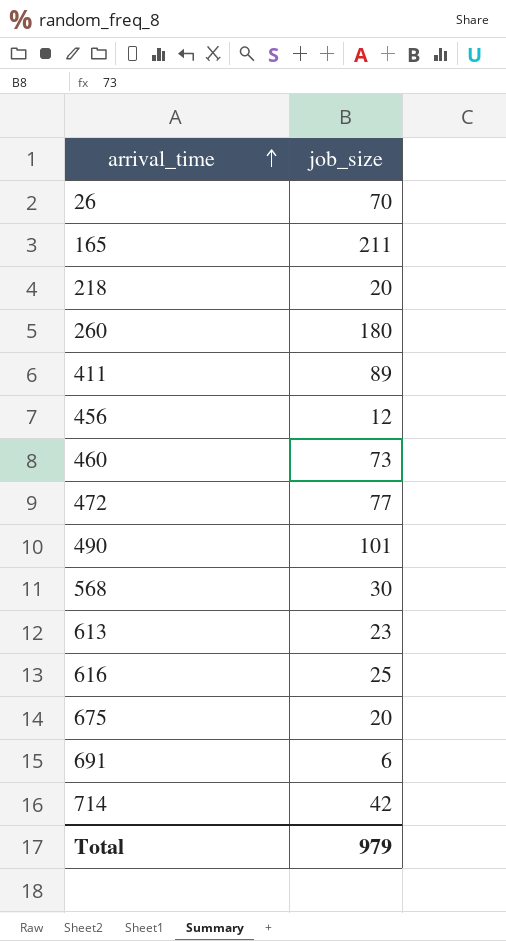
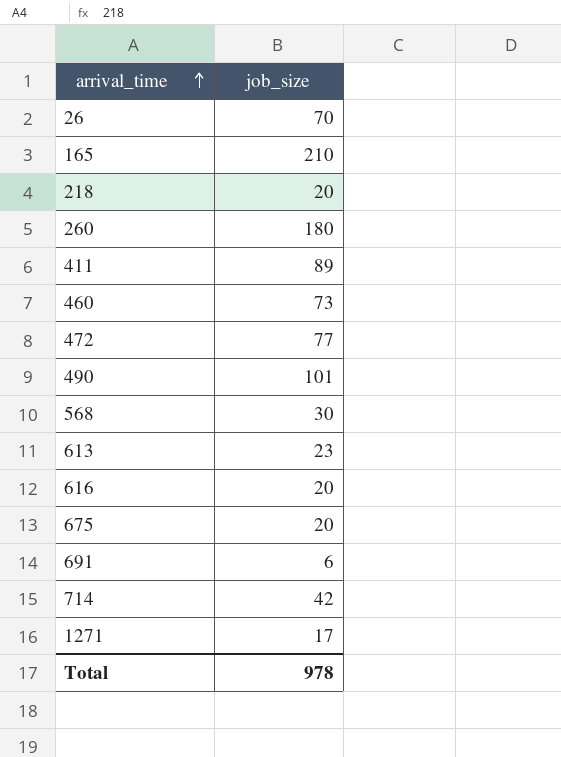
row 456: 12 -> none
165 | job_size: 211 -> 210
616 | job_size: 25 -> 20
row 1271: none -> 17
Total | job_size: 979 -> 978

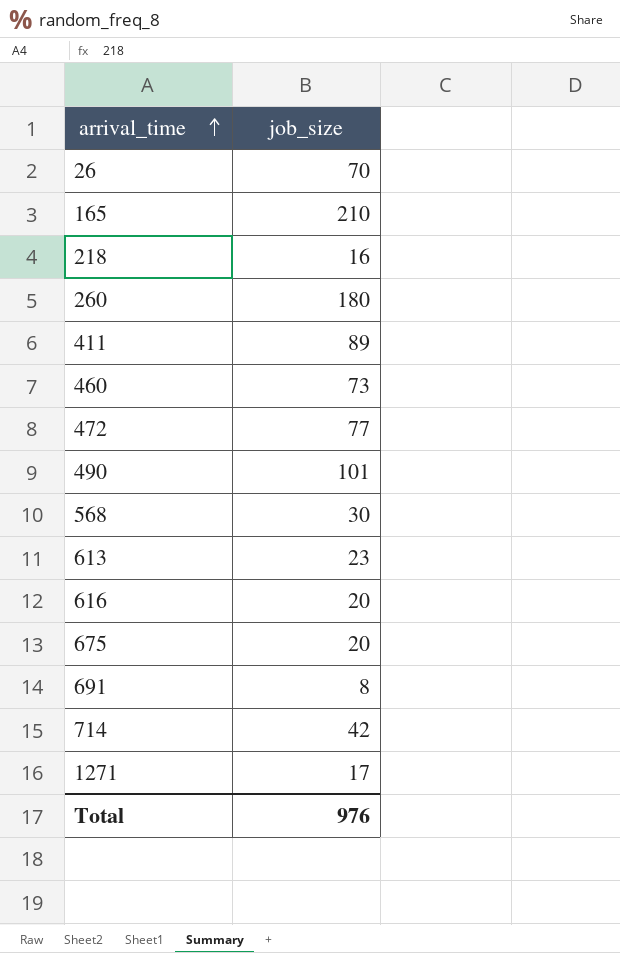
218 | job_size: 20 -> 16
691 | job_size: 6 -> 8
Total | job_size: 978 -> 976

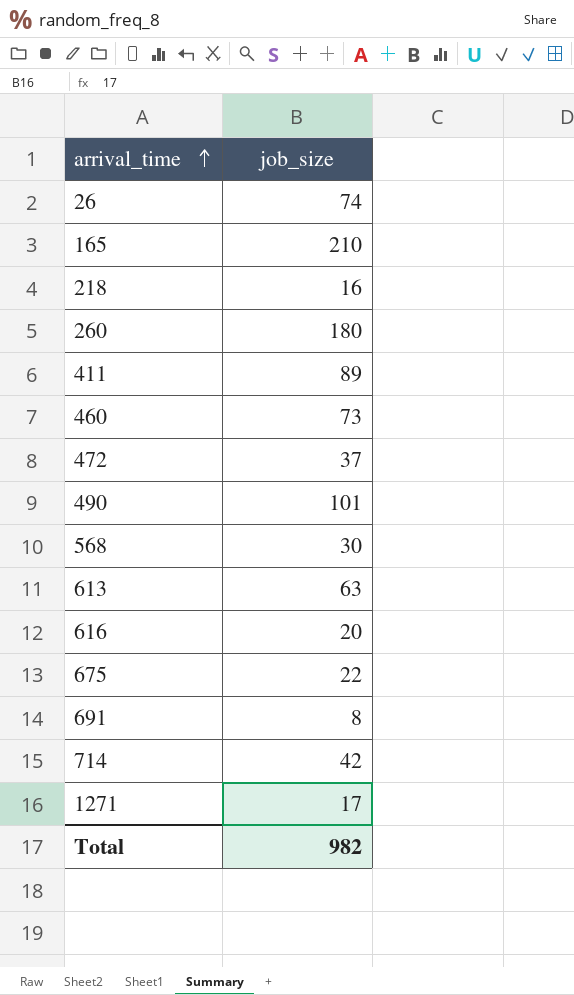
26 | job_size: 70 -> 74
472 | job_size: 77 -> 37
613 | job_size: 23 -> 63
675 | job_size: 20 -> 22
Total | job_size: 976 -> 982

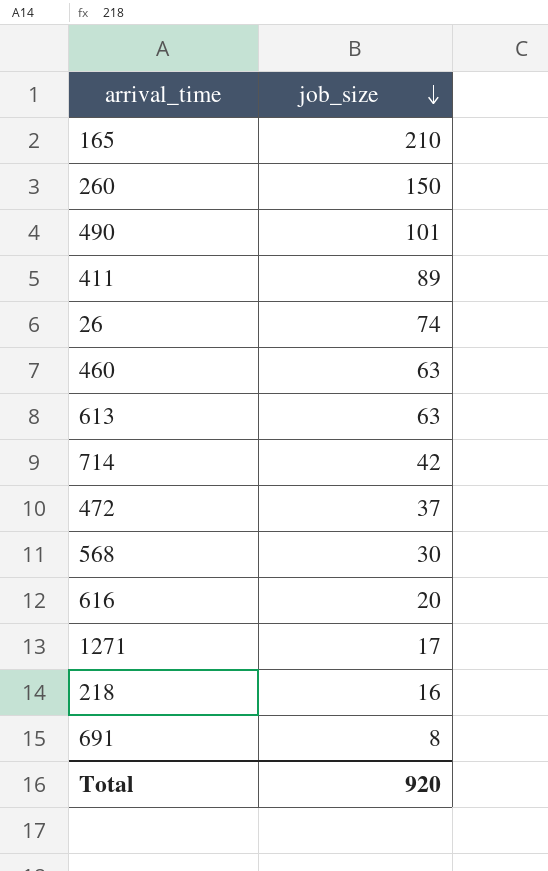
row order: arrival_time ascending -> job_size descending
row 675: 22 -> none
260 | job_size: 180 -> 150
460 | job_size: 73 -> 63
Total | job_size: 982 -> 920

